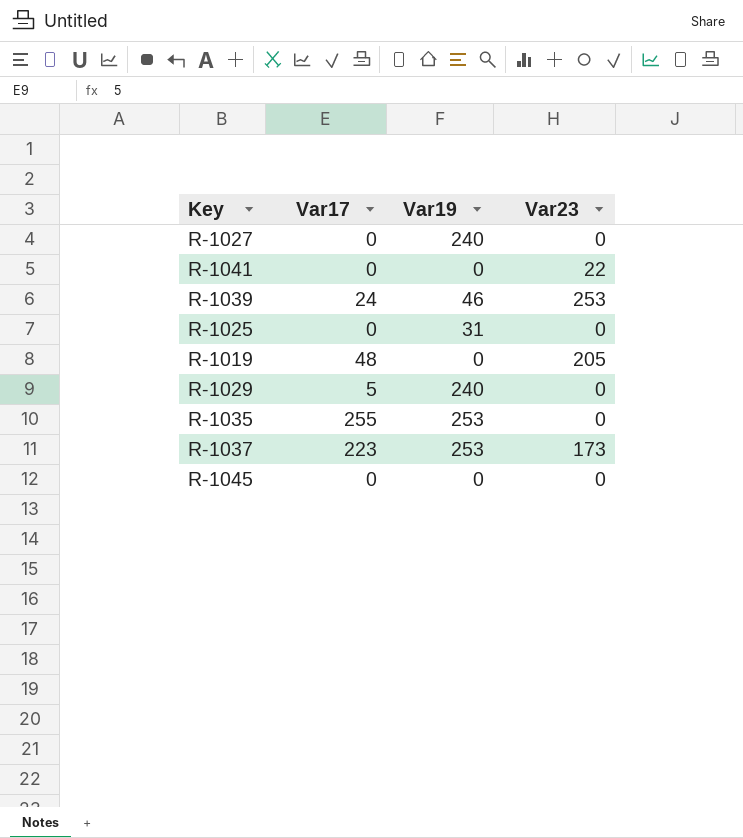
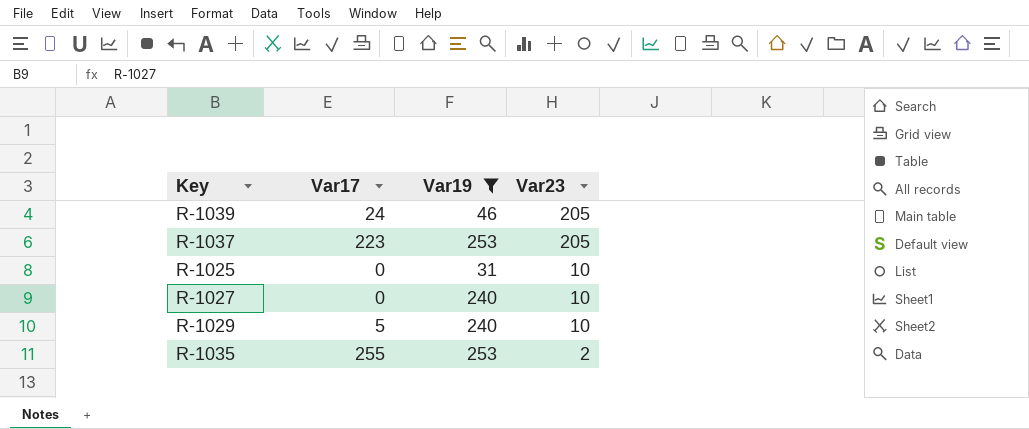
filter: none -> Var19 != 0
row order: none -> Var23 descending
R-1039 | Var23: 253 -> 205
R-1037 | Var23: 173 -> 205
R-1025 | Var23: 0 -> 10
R-1027 | Var23: 0 -> 10
R-1029 | Var23: 0 -> 10
R-1035 | Var23: 0 -> 2

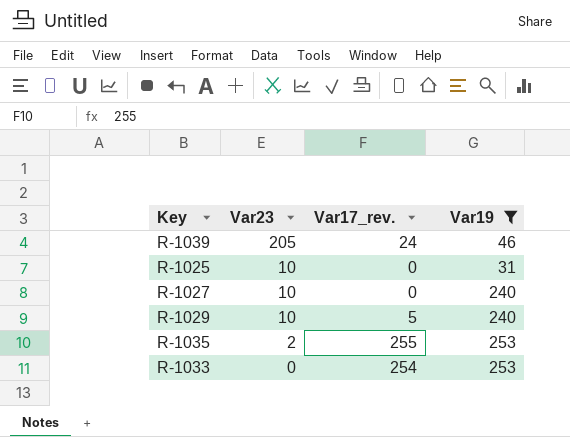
column Var23 | position: 4 -> 2
column name: Var17 -> Var17_rev.
row R-1037: 223 | 253 | 205 -> none
row R-1033: none -> 0 | 254 | 253

